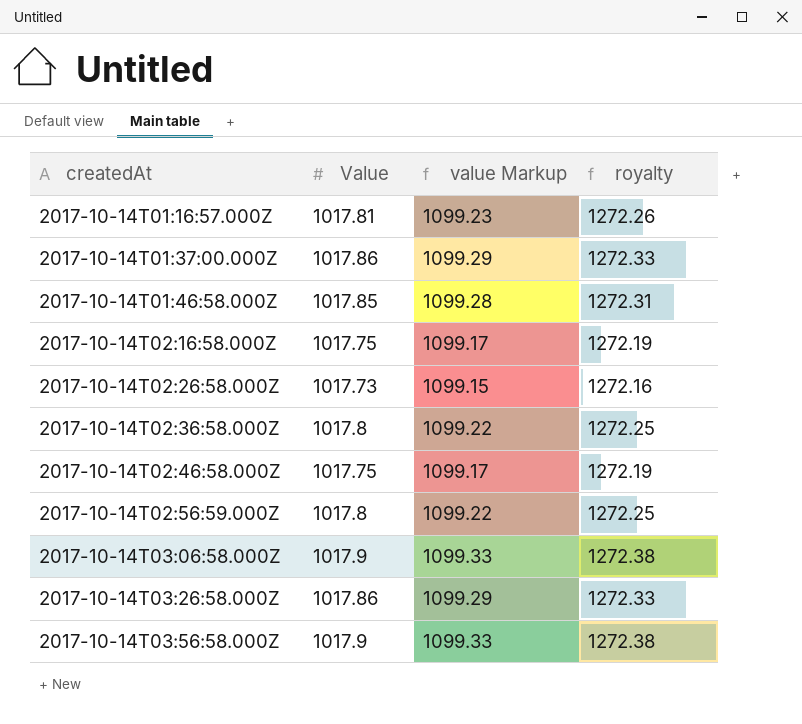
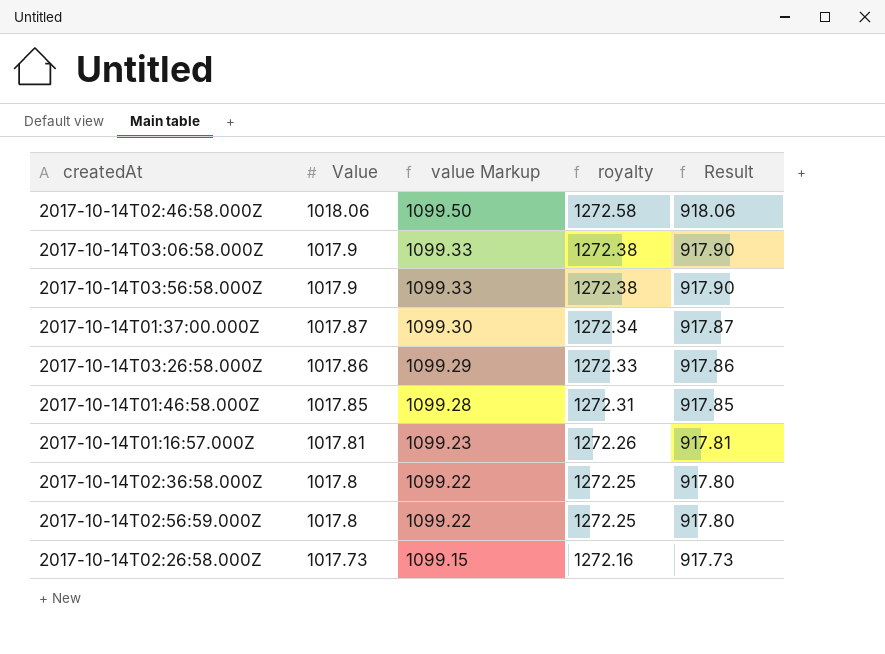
row order: createdAt ascending -> Value descending
column Result | formula: none -> [Value] - 100
row 2017-10-14T02:16:58.000Z: 1017.75 | 1099.17 | 1272.19 -> none
2017-10-14T02:46:58.000Z | Value: 1017.75 -> 1018.06
2017-10-14T02:46:58.000Z | value Markup: 1099.17 -> 1099.50
2017-10-14T02:46:58.000Z | royalty: 1272.19 -> 1272.58
2017-10-14T01:37:00.000Z | Value: 1017.86 -> 1017.87
2017-10-14T01:37:00.000Z | value Markup: 1099.29 -> 1099.30
2017-10-14T01:37:00.000Z | royalty: 1272.33 -> 1272.34

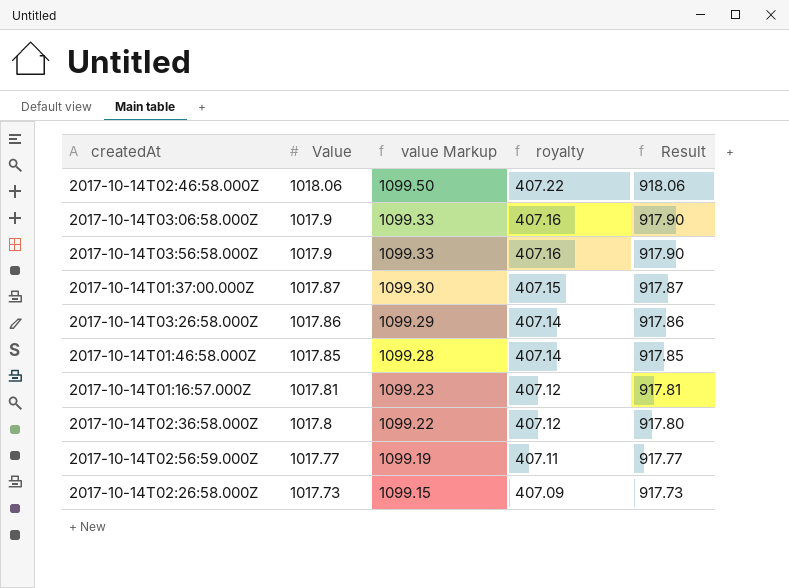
column royalty | formula: [Value] * 1.25 -> [Value] * 0.4
2017-10-14T02:56:59.000Z | Value: 1017.8 -> 1017.77
2017-10-14T02:56:59.000Z | value Markup: 1099.22 -> 1099.19
2017-10-14T02:56:59.000Z | Result: 917.80 -> 917.77

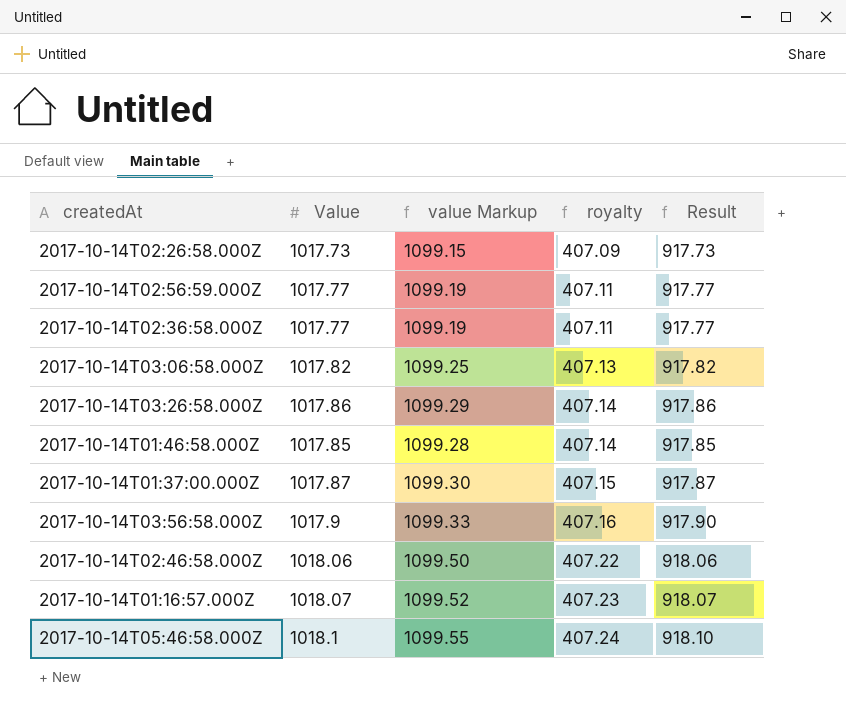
row order: Value descending -> royalty ascending
2017-10-14T02:36:58.000Z | Value: 1017.8 -> 1017.77
2017-10-14T02:36:58.000Z | value Markup: 1099.22 -> 1099.19
2017-10-14T02:36:58.000Z | royalty: 407.12 -> 407.11
2017-10-14T02:36:58.000Z | Result: 917.80 -> 917.77
2017-10-14T03:06:58.000Z | Value: 1017.9 -> 1017.82
2017-10-14T03:06:58.000Z | value Markup: 1099.33 -> 1099.25
2017-10-14T03:06:58.000Z | royalty: 407.16 -> 407.13
2017-10-14T03:06:58.000Z | Result: 917.90 -> 917.82
2017-10-14T01:16:57.000Z | Value: 1017.81 -> 1018.07
2017-10-14T01:16:57.000Z | value Markup: 1099.23 -> 1099.52
2017-10-14T01:16:57.000Z | royalty: 407.12 -> 407.23
2017-10-14T01:16:57.000Z | Result: 917.81 -> 918.07
row 2017-10-14T05:46:58.000Z: none -> 1018.1 | 1099.55 | 407.24 | 918.10

